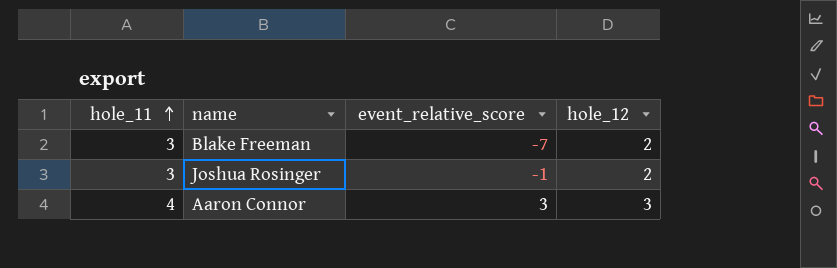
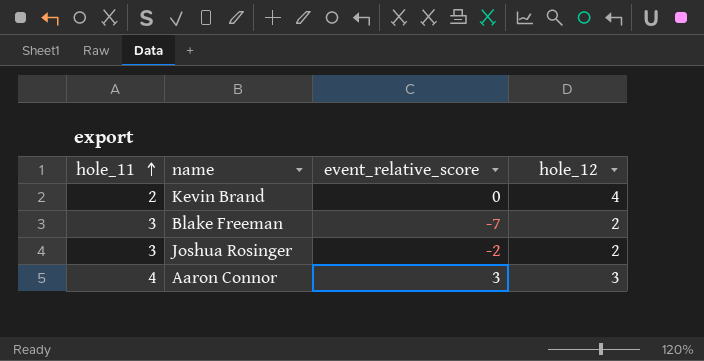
row Kevin Brand: none -> 2 | 0 | 4
Joshua Rosinger | event_relative_score: -1 -> -2

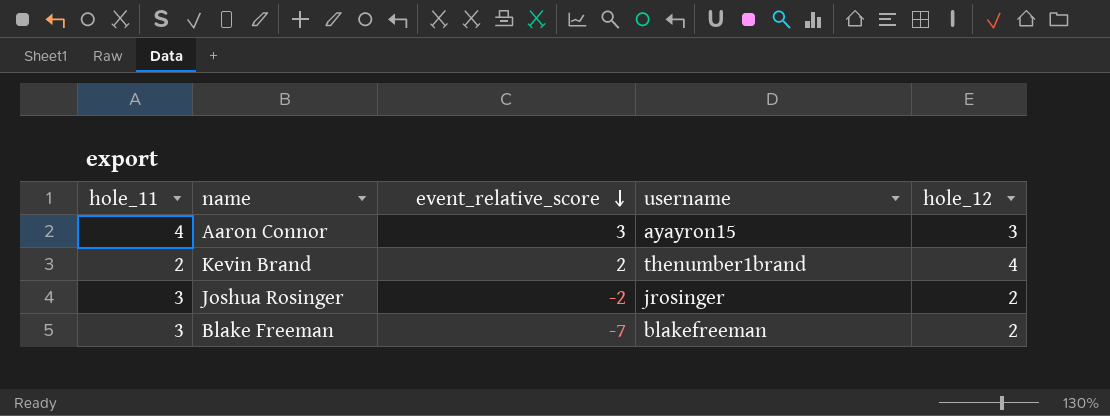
row order: hole_11 ascending -> event_relative_score descending
column username | position: none -> 4
Kevin Brand | event_relative_score: 0 -> 2

